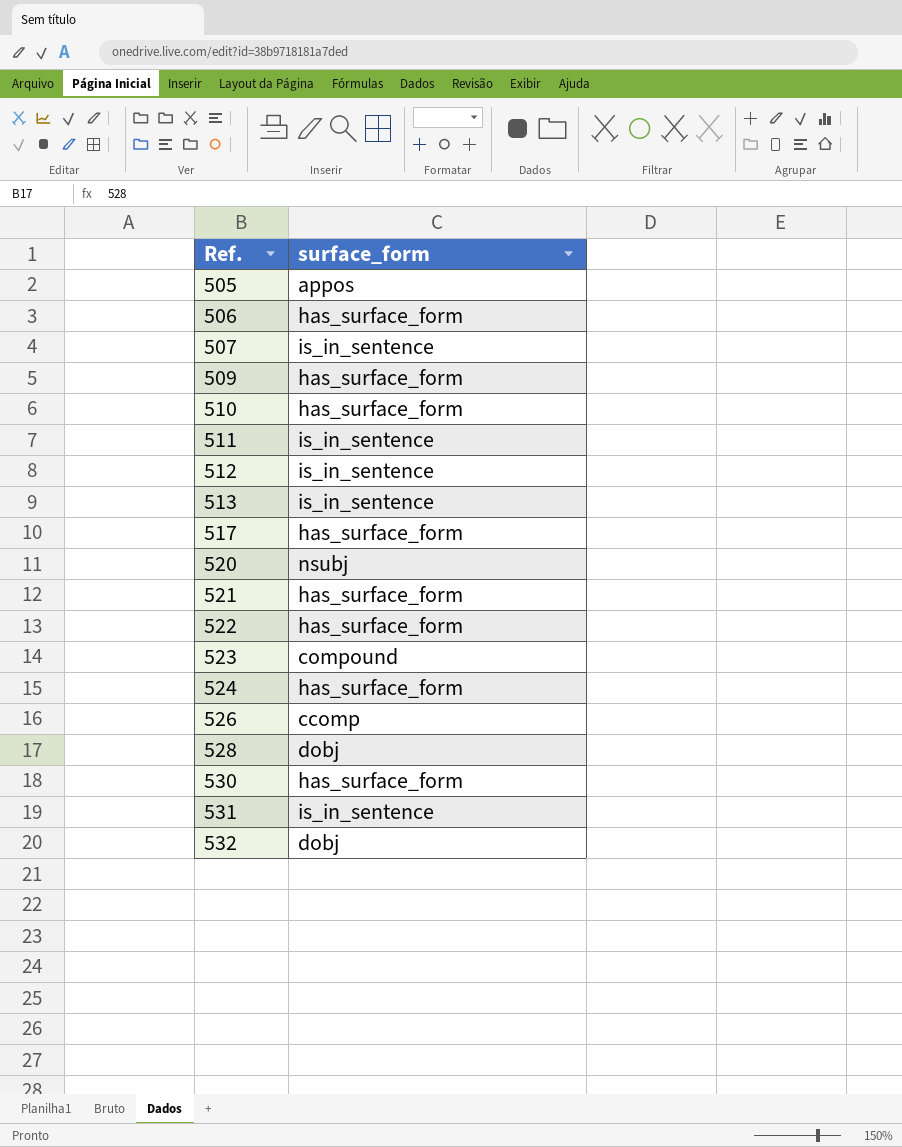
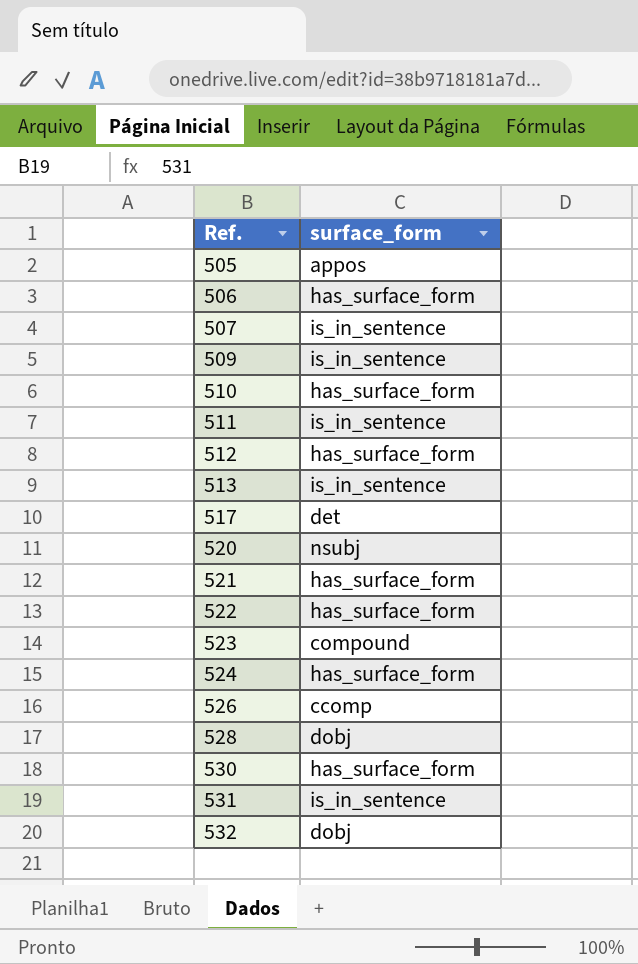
509 | surface_form: has_surface_form -> is_in_sentence
512 | surface_form: is_in_sentence -> has_surface_form
517 | surface_form: has_surface_form -> det

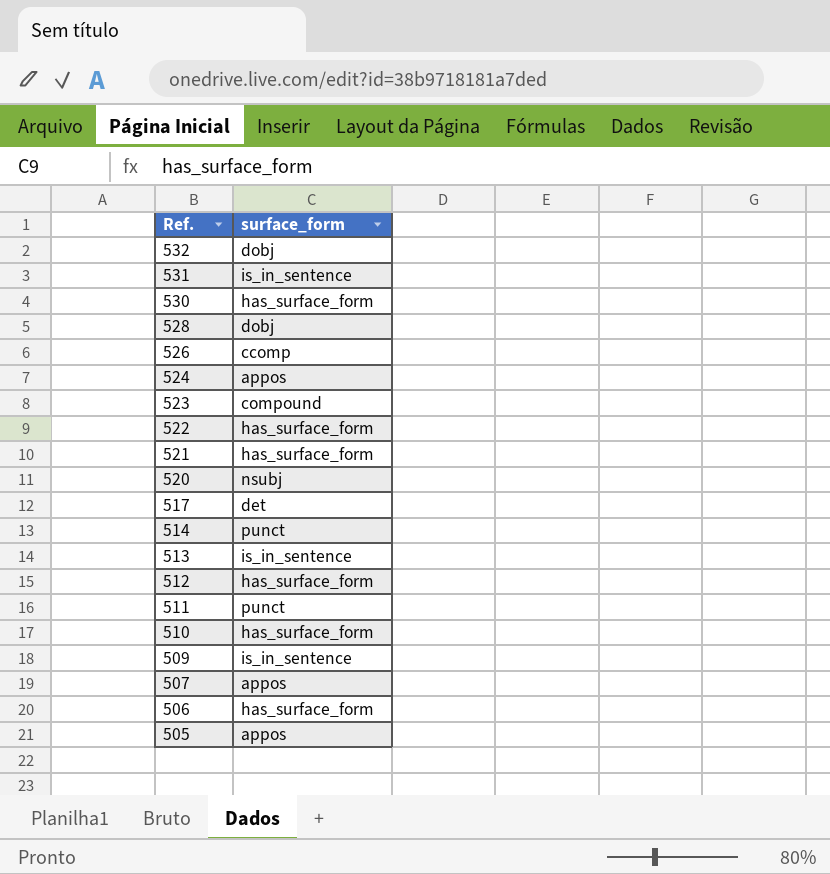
row order: Ref. ascending -> Ref. descending
524 | surface_form: has_surface_form -> appos
row 514: none -> punct
511 | surface_form: is_in_sentence -> punct
507 | surface_form: is_in_sentence -> appos

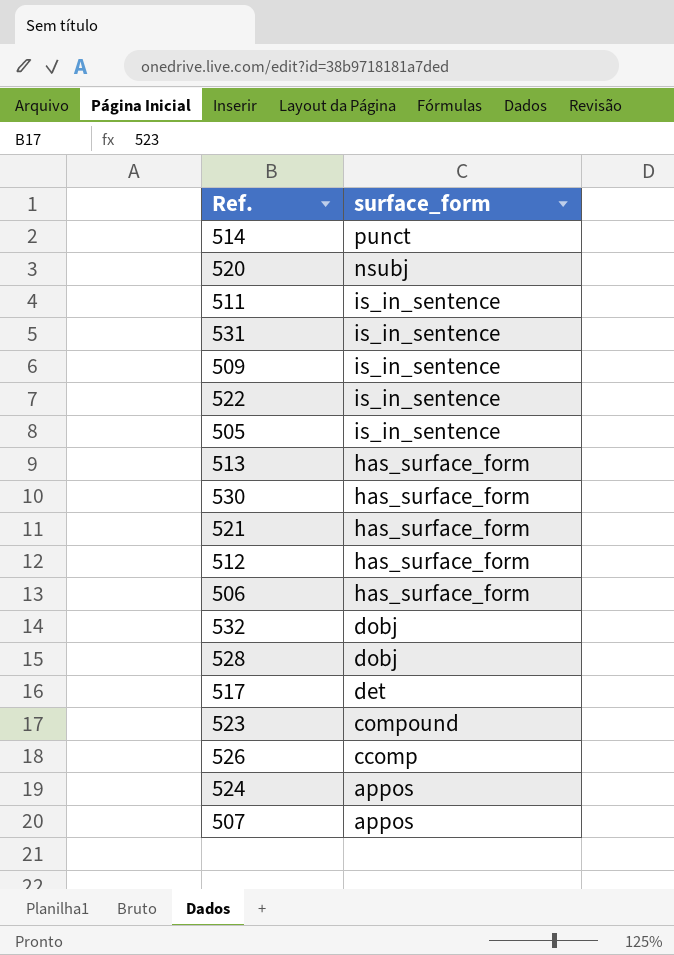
row order: Ref. descending -> surface_form descending
row 510: has_surface_form -> none
511 | surface_form: punct -> is_in_sentence
522 | surface_form: has_surface_form -> is_in_sentence
505 | surface_form: appos -> is_in_sentence
513 | surface_form: is_in_sentence -> has_surface_form

